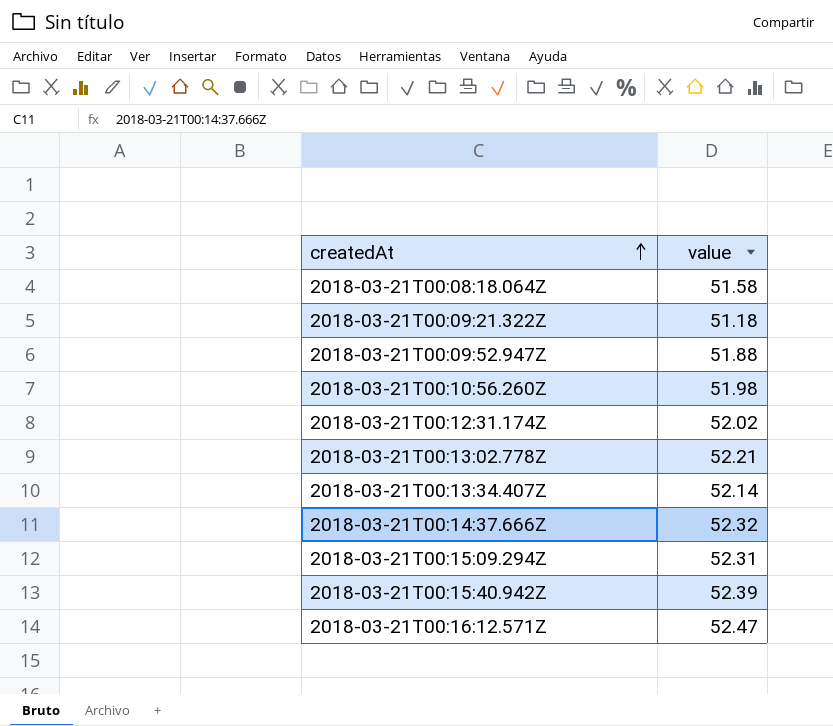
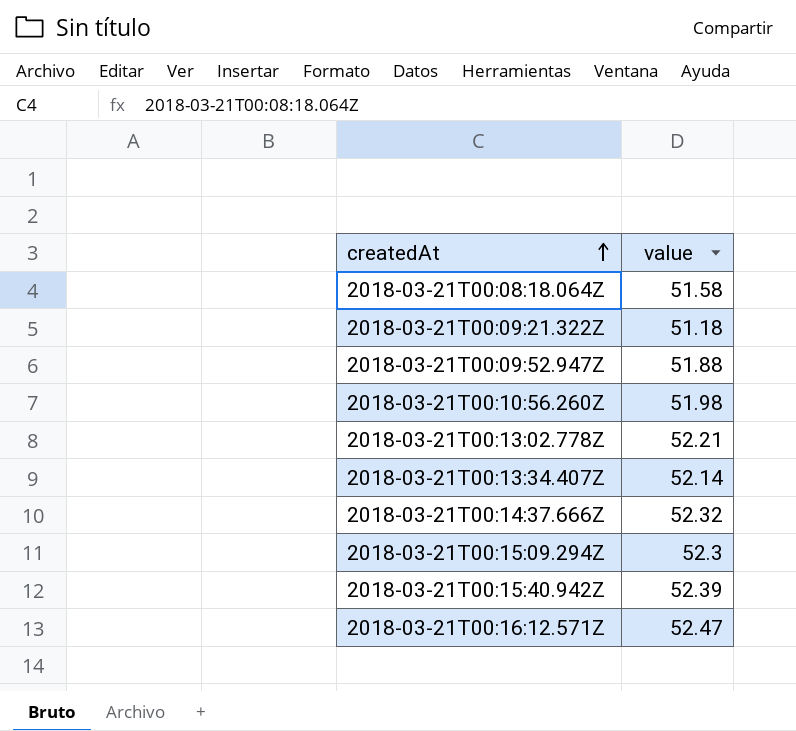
row 2018-03-21T00:12:31.174Z: 52.02 -> none
2018-03-21T00:15:09.294Z | value: 52.31 -> 52.3

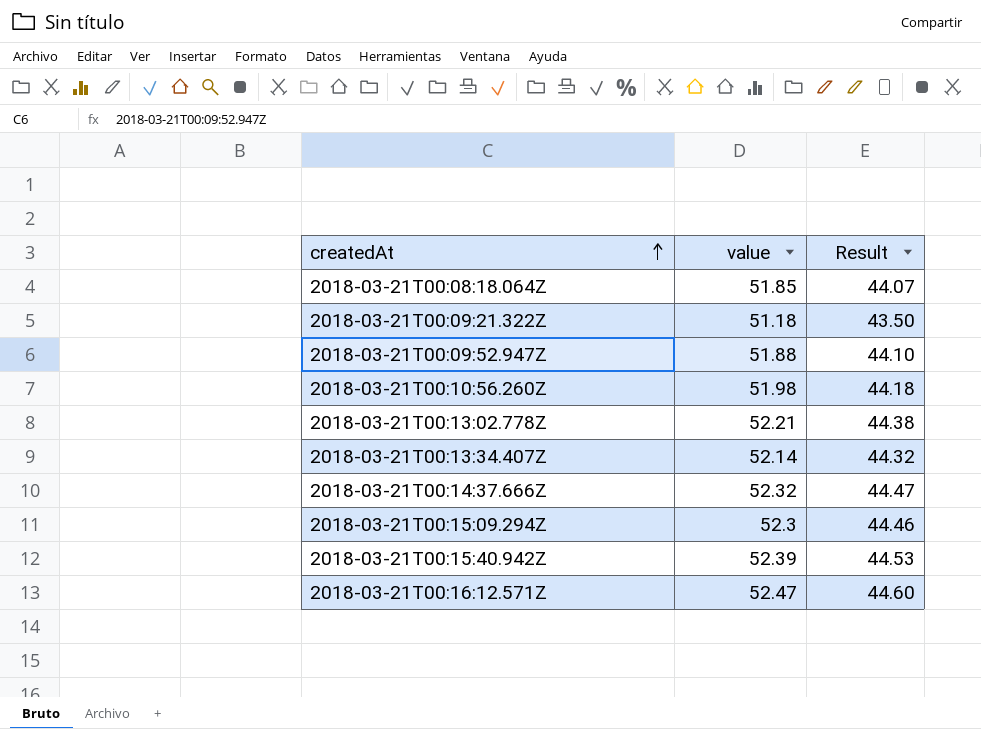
column Result | formula: none -> [value] * 0.85
2018-03-21T00:08:18.064Z | value: 51.58 -> 51.85

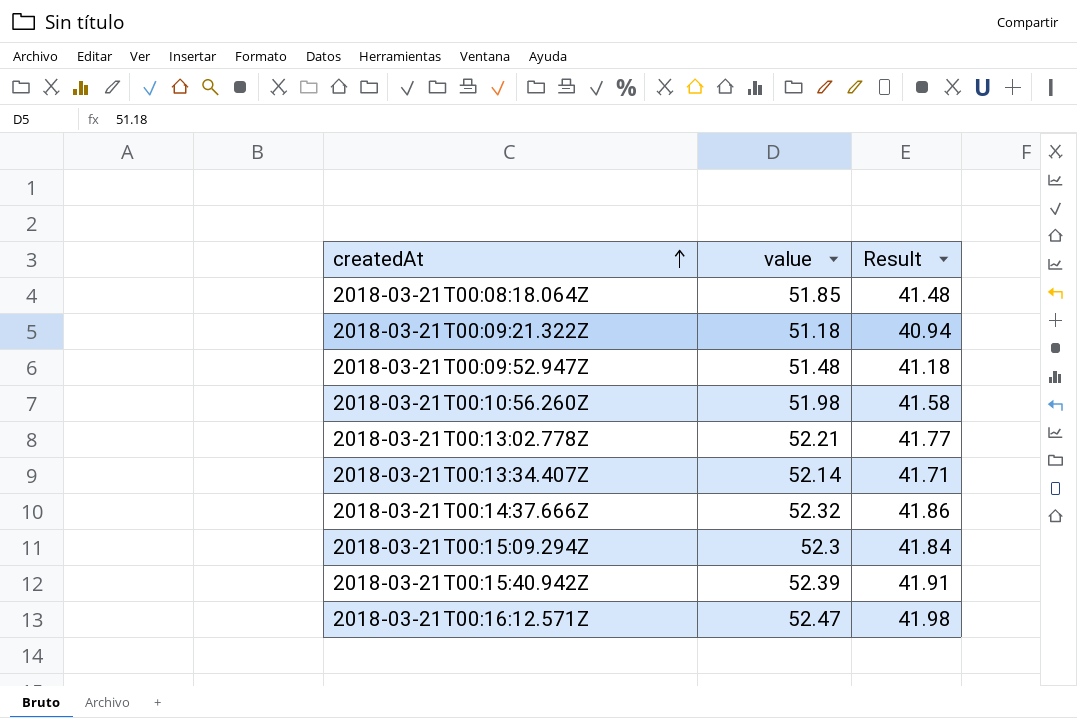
column Result | formula: [value] * 0.85 -> [value] * 0.8
2018-03-21T00:09:52.947Z | value: 51.88 -> 51.48

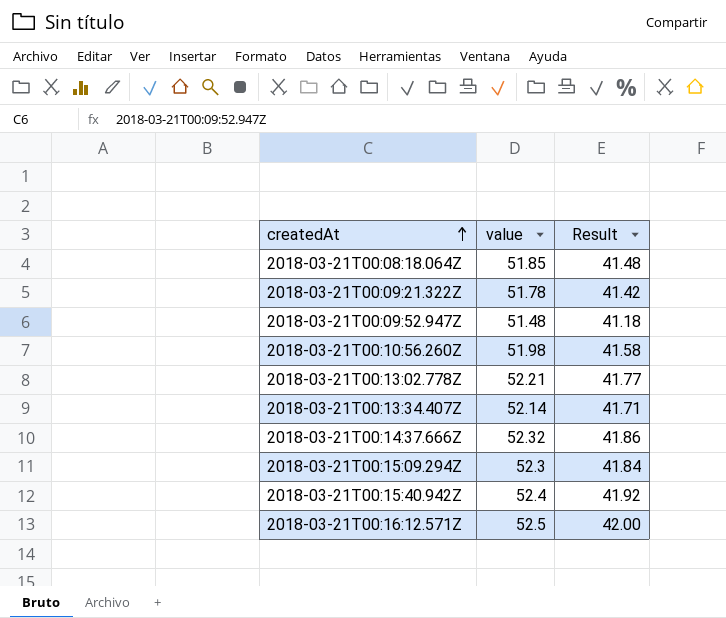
2018-03-21T00:09:21.322Z | value: 51.18 -> 51.78
2018-03-21T00:09:21.322Z | Result: 40.94 -> 41.42
2018-03-21T00:15:40.942Z | value: 52.39 -> 52.4
2018-03-21T00:15:40.942Z | Result: 41.91 -> 41.92
2018-03-21T00:16:12.571Z | value: 52.47 -> 52.5
2018-03-21T00:16:12.571Z | Result: 41.98 -> 42.00

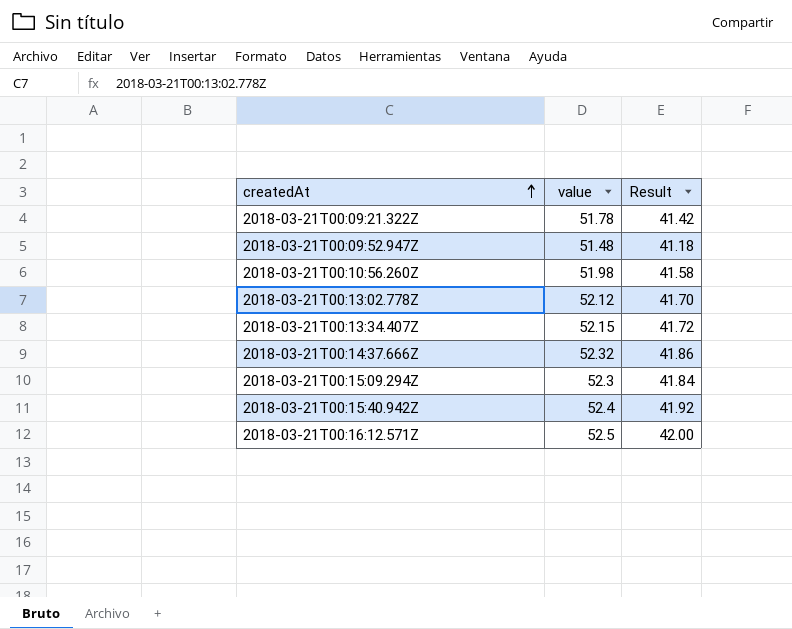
row 2018-03-21T00:08:18.064Z: 51.85 | 41.48 -> none
2018-03-21T00:13:02.778Z | value: 52.21 -> 52.12
2018-03-21T00:13:02.778Z | Result: 41.77 -> 41.70
2018-03-21T00:13:34.407Z | value: 52.14 -> 52.15
2018-03-21T00:13:34.407Z | Result: 41.71 -> 41.72

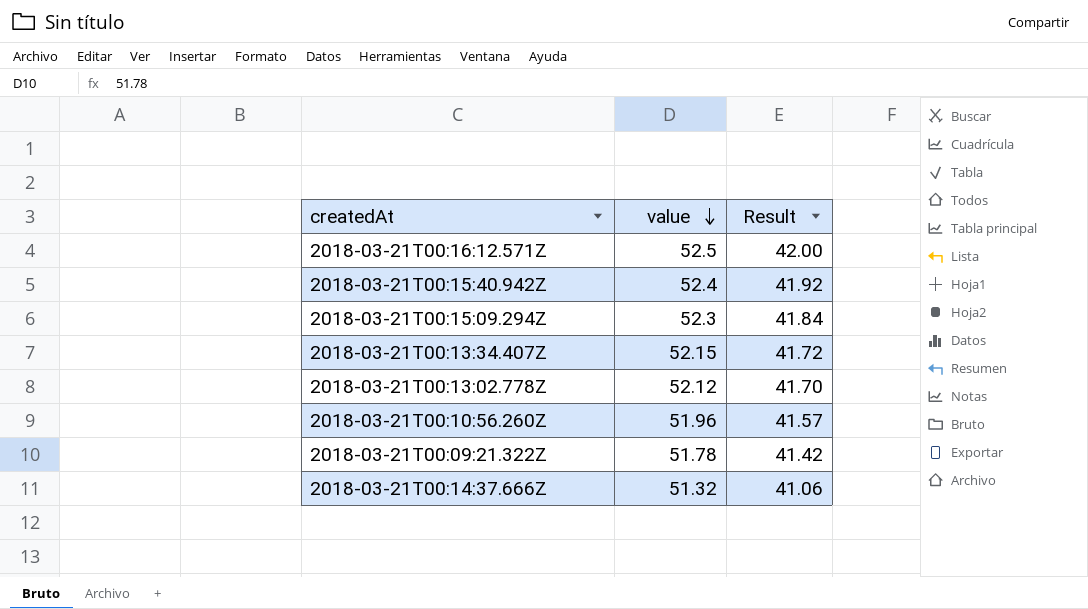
row order: createdAt ascending -> value descending
row 2018-03-21T00:09:52.947Z: 51.48 | 41.18 -> none
2018-03-21T00:10:56.260Z | value: 51.98 -> 51.96
2018-03-21T00:10:56.260Z | Result: 41.58 -> 41.57
2018-03-21T00:14:37.666Z | value: 52.32 -> 51.32
2018-03-21T00:14:37.666Z | Result: 41.86 -> 41.06

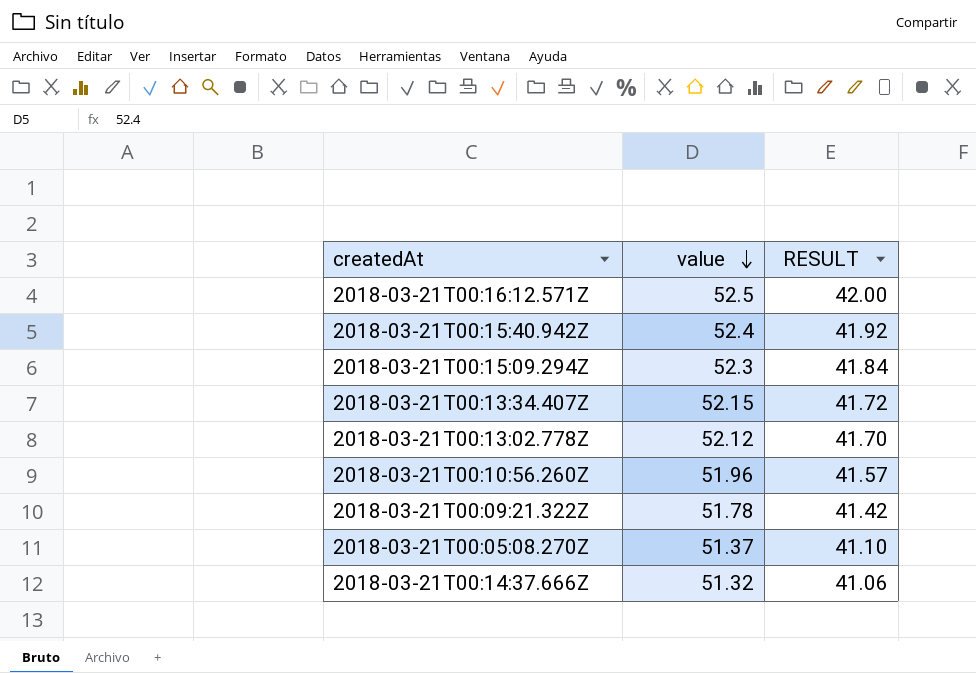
column name: Result -> RESULT
row 2018-03-21T00:05:08.270Z: none -> 51.37 | 41.10

